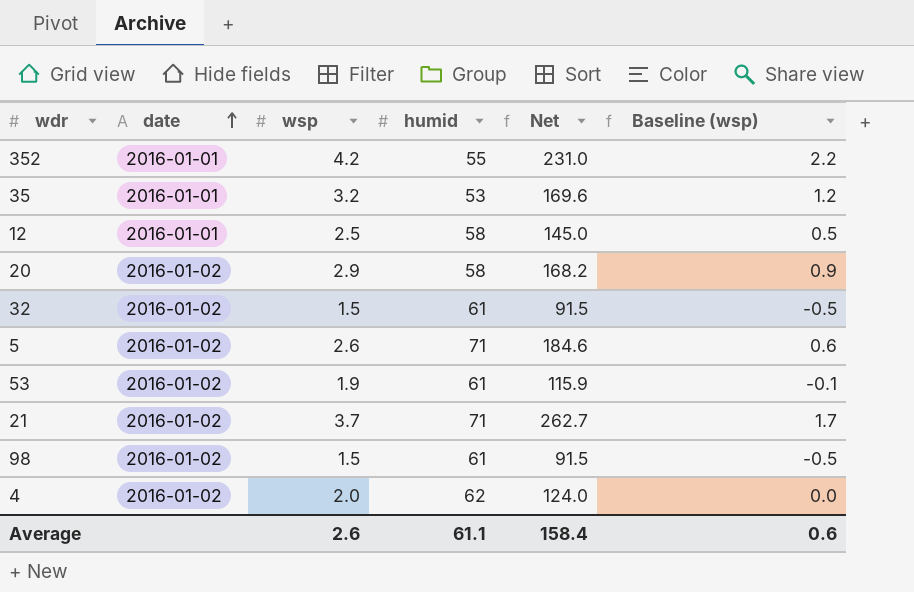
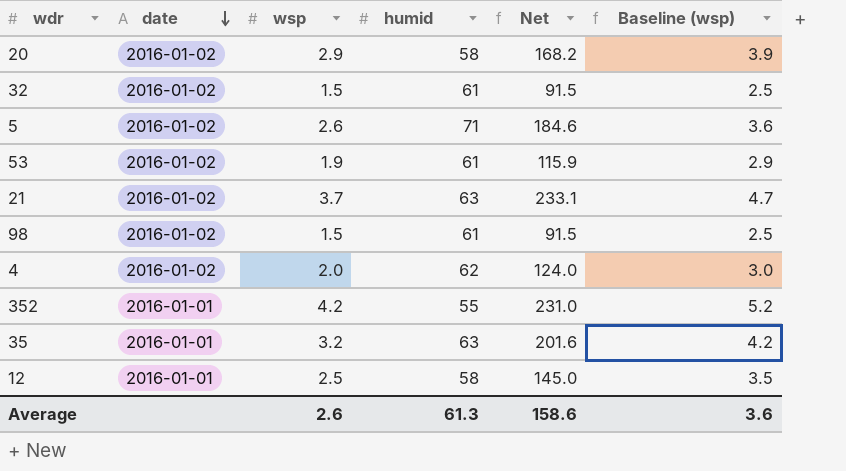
row order: date ascending -> date descending
column Baseline (wsp) | formula: [wsp] - 2 -> [wsp] + 1
21 | humid: 71 -> 63
21 | Net: 262.7 -> 233.1
35 | humid: 53 -> 63
35 | Net: 169.6 -> 201.6
Average | humid: 61.1 -> 61.3
Average | Net: 158.4 -> 158.6
Average | Baseline (wsp): 0.6 -> 3.6

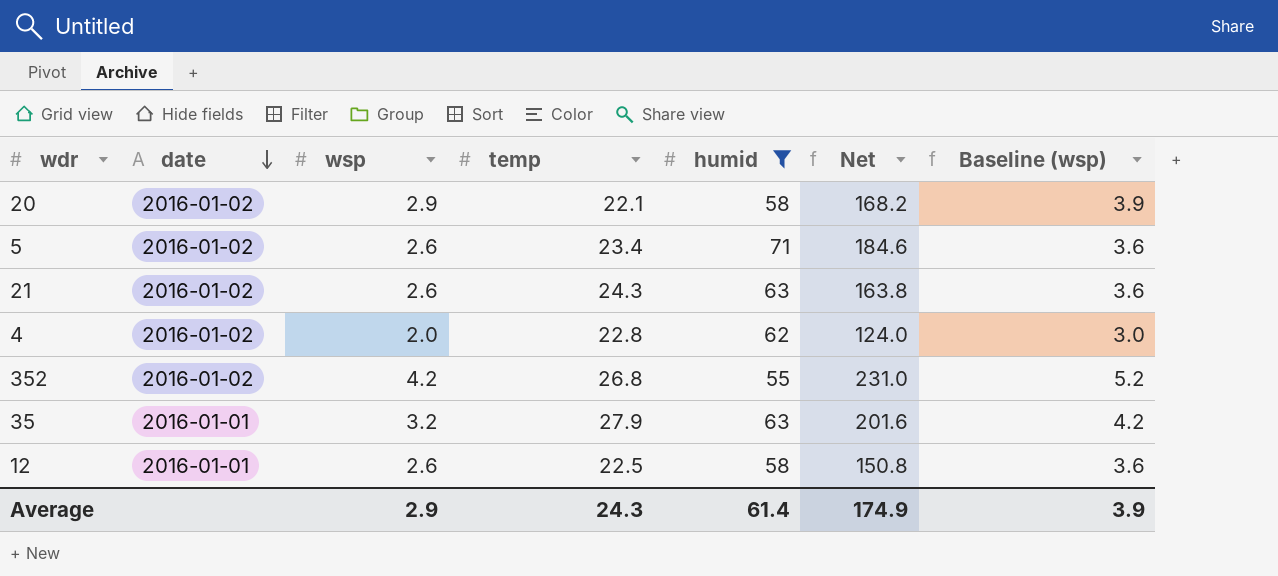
filter: none -> humid != 61
column temp | position: none -> 4
21 | wsp: 3.7 -> 2.6
21 | Net: 233.1 -> 163.8
21 | Baseline (wsp): 4.7 -> 3.6
352 | date: 2016-01-01 -> 2016-01-02
12 | wsp: 2.5 -> 2.6
12 | Net: 145.0 -> 150.8
12 | Baseline (wsp): 3.5 -> 3.6
Average | wsp: 2.6 -> 2.9
Average | humid: 61.3 -> 61.4
Average | Net: 158.6 -> 174.9
Average | Baseline (wsp): 3.6 -> 3.9

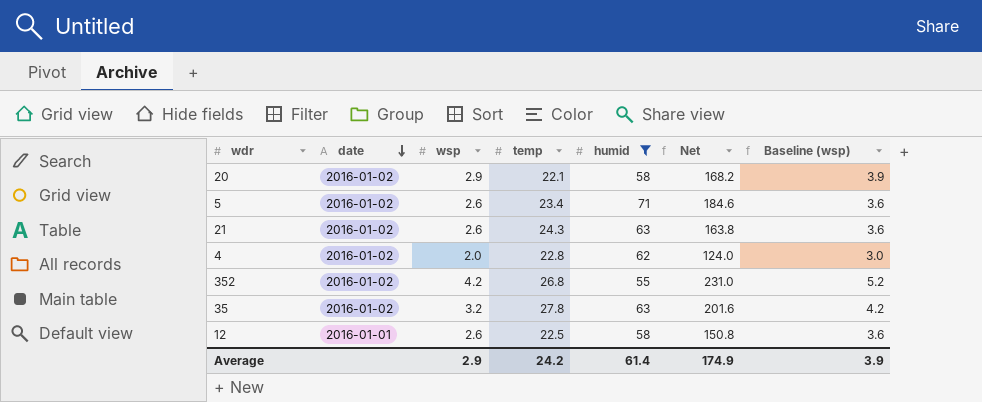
35 | date: 2016-01-01 -> 2016-01-02
35 | temp: 27.9 -> 27.8
Average | temp: 24.3 -> 24.2

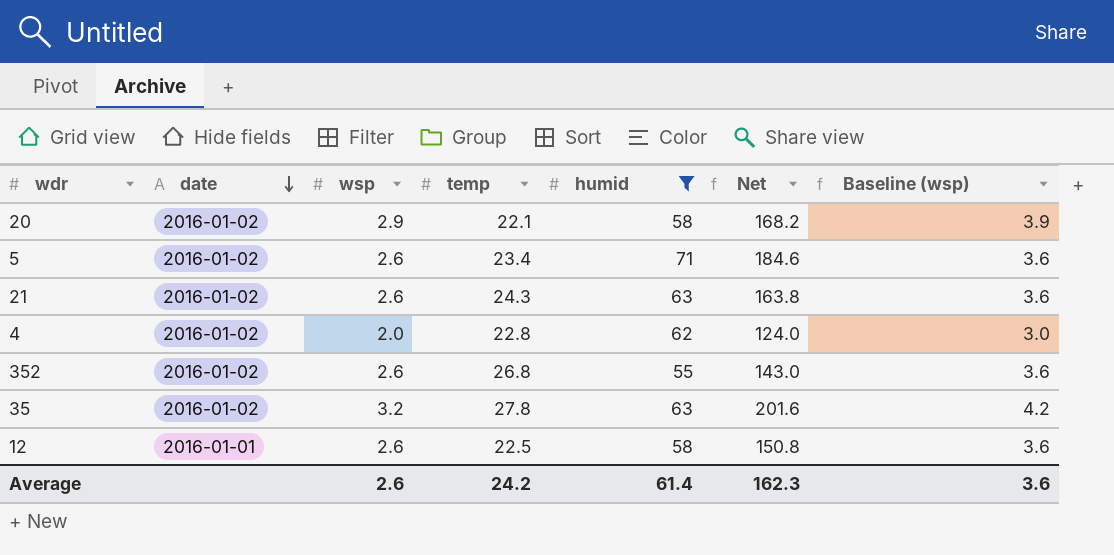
352 | wsp: 4.2 -> 2.6
352 | Net: 231.0 -> 143.0
352 | Baseline (wsp): 5.2 -> 3.6
Average | wsp: 2.9 -> 2.6
Average | Net: 174.9 -> 162.3
Average | Baseline (wsp): 3.9 -> 3.6

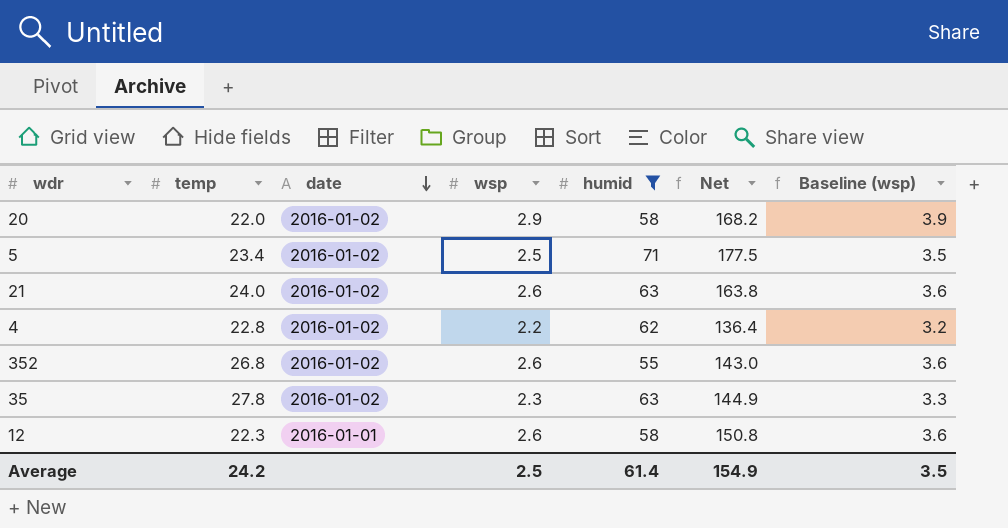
column temp | position: 4 -> 2
20 | temp: 22.1 -> 22.0
5 | wsp: 2.6 -> 2.5
5 | Net: 184.6 -> 177.5
5 | Baseline (wsp): 3.6 -> 3.5
21 | temp: 24.3 -> 24.0
4 | wsp: 2.0 -> 2.2
4 | Net: 124.0 -> 136.4
4 | Baseline (wsp): 3.0 -> 3.2
35 | wsp: 3.2 -> 2.3
35 | Net: 201.6 -> 144.9
35 | Baseline (wsp): 4.2 -> 3.3
12 | temp: 22.5 -> 22.3
Average | wsp: 2.6 -> 2.5
Average | Net: 162.3 -> 154.9
Average | Baseline (wsp): 3.6 -> 3.5

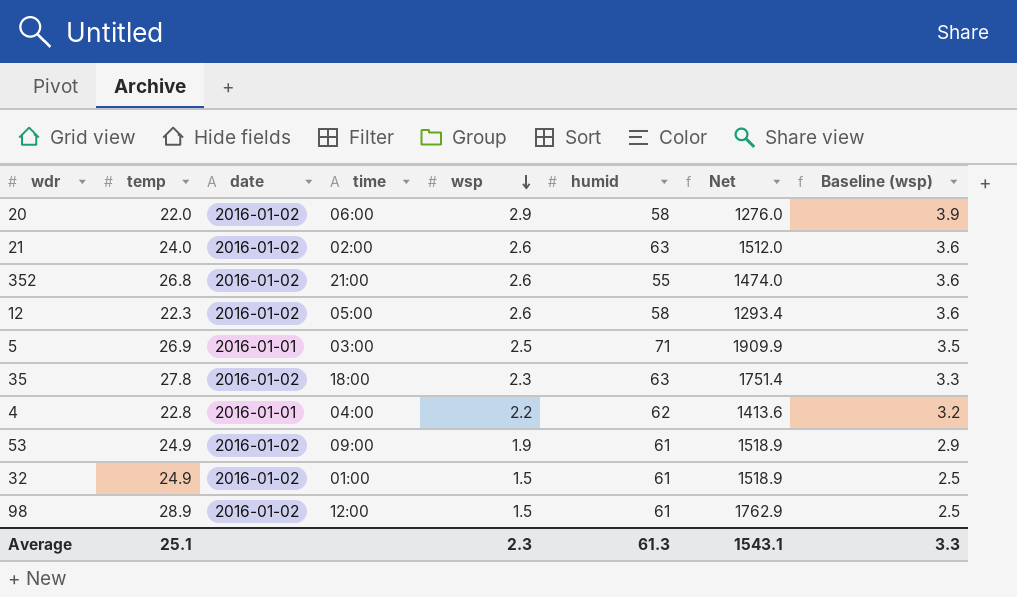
filter: humid != 61 -> none
row order: date descending -> wsp descending
column time | position: none -> 4
column Net | formula: [wsp] * [humid] -> [temp] * [humid]
12 | date: 2016-01-01 -> 2016-01-02
5 | temp: 23.4 -> 26.9
5 | date: 2016-01-02 -> 2016-01-01
4 | date: 2016-01-02 -> 2016-01-01
Average | temp: 24.2 -> 25.1
Average | wsp: 2.5 -> 2.3
Average | humid: 61.4 -> 61.3
Average | Net: 154.9 -> 1543.1
Average | Baseline (wsp): 3.5 -> 3.3

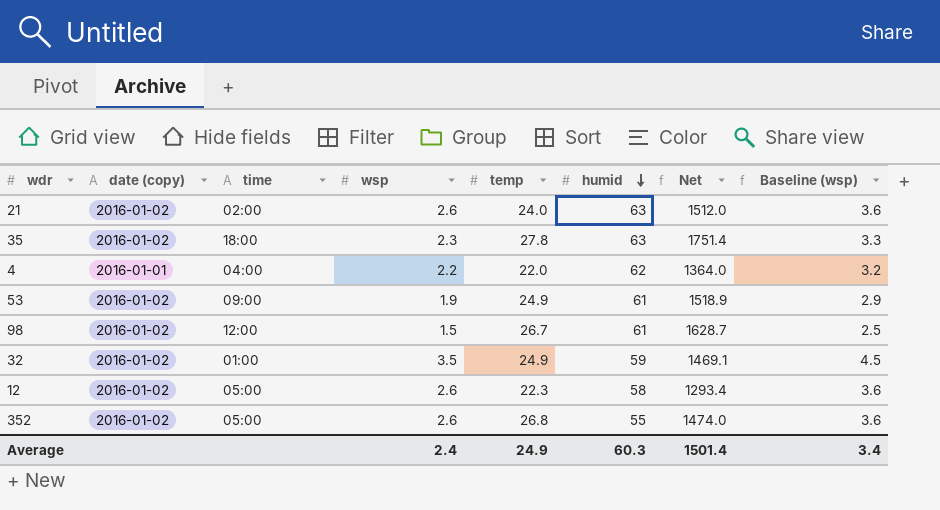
row order: wsp descending -> humid descending
column name: date -> date (copy)
column temp | position: 2 -> 5
row 20: 22.0 | 2016-01-02 | 06:00 | 2.9 | 58 | 1276.0 | 3.9 -> none
row 5: 26.9 | 2016-01-01 | 03:00 | 2.5 | 71 | 1909.9 | 3.5 -> none
4 | temp: 22.8 -> 22.0
4 | Net: 1413.6 -> 1364.0
98 | temp: 28.9 -> 26.7
98 | Net: 1762.9 -> 1628.7
32 | wsp: 1.5 -> 3.5
32 | humid: 61 -> 59
32 | Net: 1518.9 -> 1469.1
32 | Baseline (wsp): 2.5 -> 4.5
352 | time: 21:00 -> 05:00
Average | wsp: 2.3 -> 2.4
Average | temp: 25.1 -> 24.9
Average | humid: 61.3 -> 60.3
Average | Net: 1543.1 -> 1501.4
Average | Baseline (wsp): 3.3 -> 3.4

